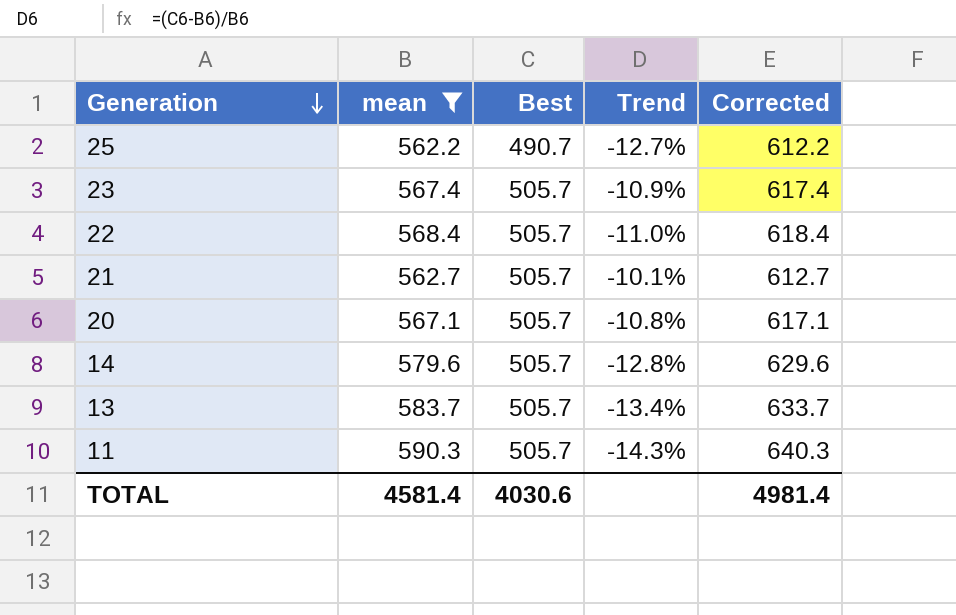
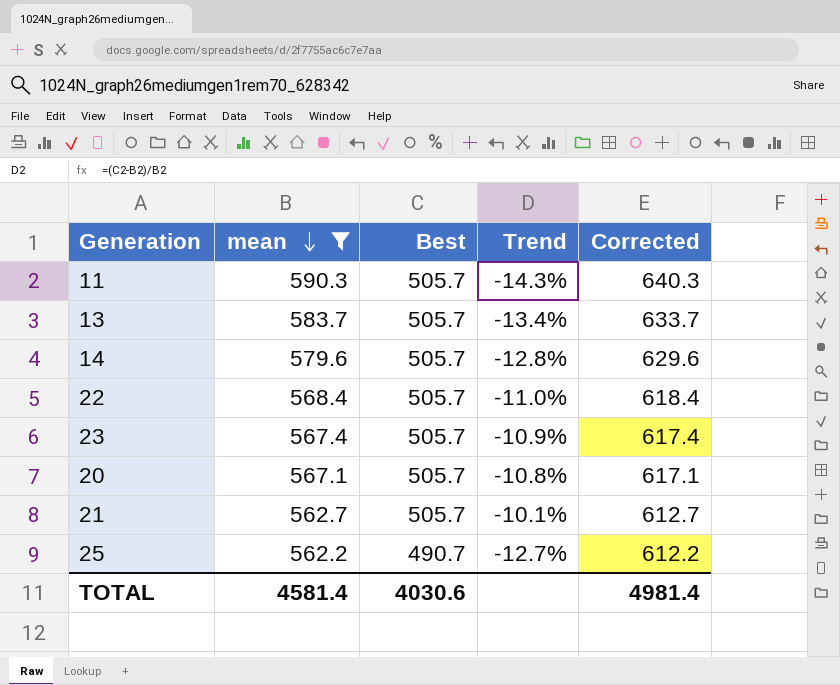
row order: Generation descending -> mean descending

